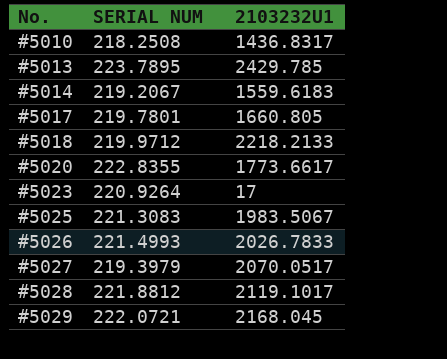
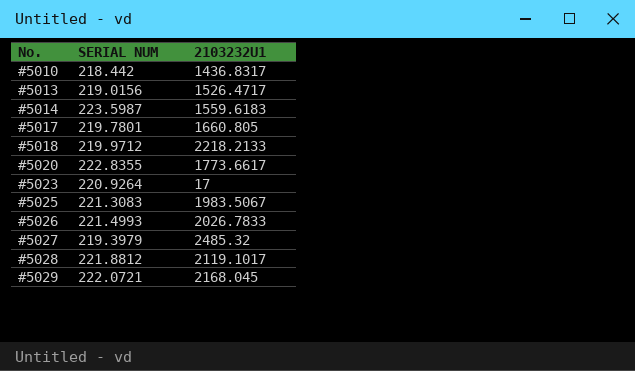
#5010 | SERIAL NUM: 218.2508 -> 218.442
#5013 | SERIAL NUM: 223.7895 -> 219.0156
#5013 | 2103232U1: 2429.785 -> 1526.4717
#5014 | SERIAL NUM: 219.2067 -> 223.5987
#5027 | 2103232U1: 2070.0517 -> 2485.32

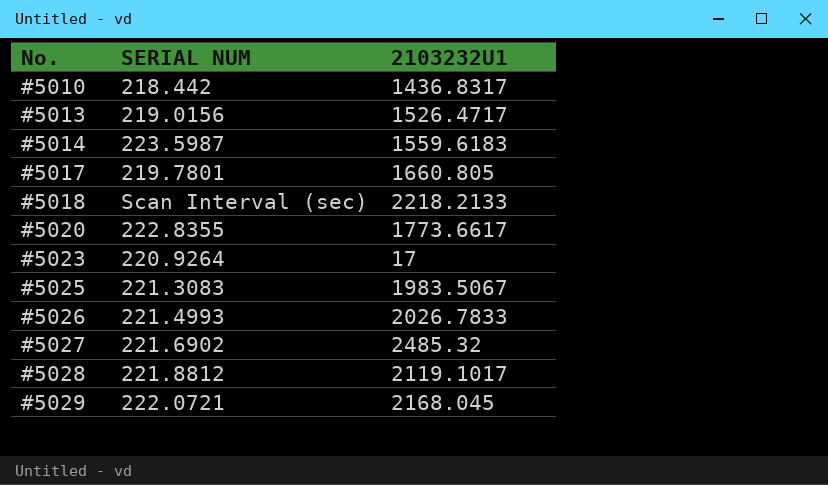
#5018 | SERIAL NUM: 219.9712 -> Scan Interval (sec)
#5027 | SERIAL NUM: 219.3979 -> 221.6902

